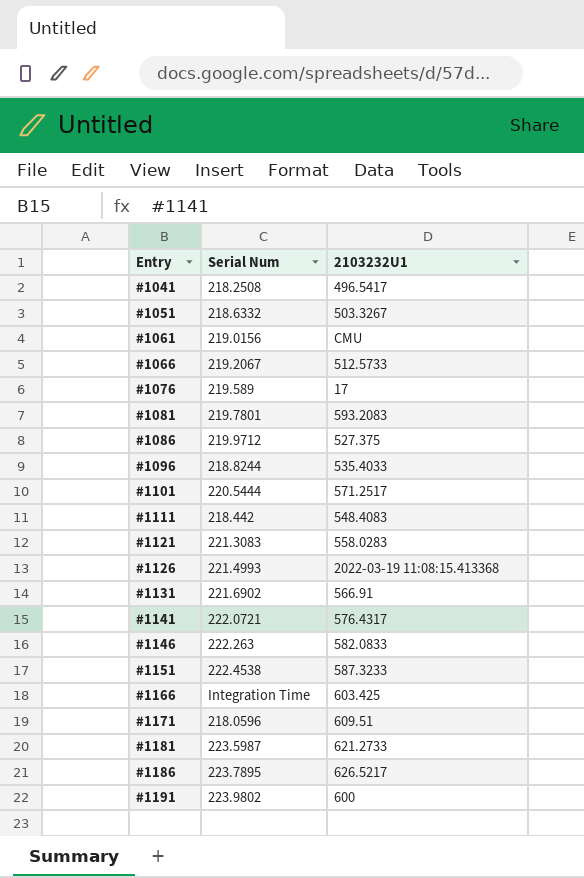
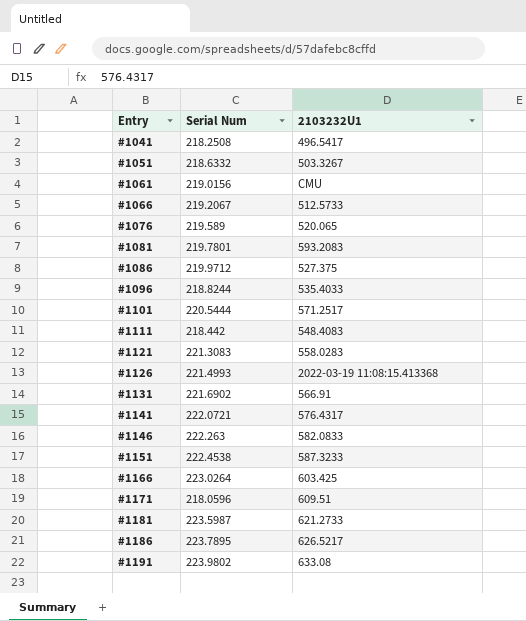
#1076 | 2103232U1: 17 -> 520.065
#1166 | Serial Num: Integration Time -> 223.0264
#1191 | 2103232U1: 600 -> 633.08

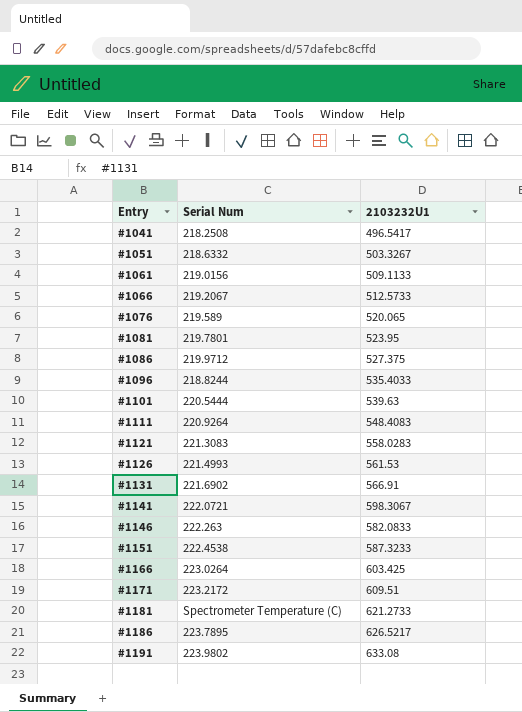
#1061 | 2103232U1: CMU -> 509.1133
#1081 | 2103232U1: 593.2083 -> 523.95
#1101 | 2103232U1: 571.2517 -> 539.63
#1111 | Serial Num: 218.442 -> 220.9264
#1126 | 2103232U1: 2022-03-19 11:08:15.413368 -> 561.53
#1141 | 2103232U1: 576.4317 -> 598.3067
#1171 | Serial Num: 218.0596 -> 223.2172
#1181 | Serial Num: 223.5987 -> Spectrometer Temperature (C)

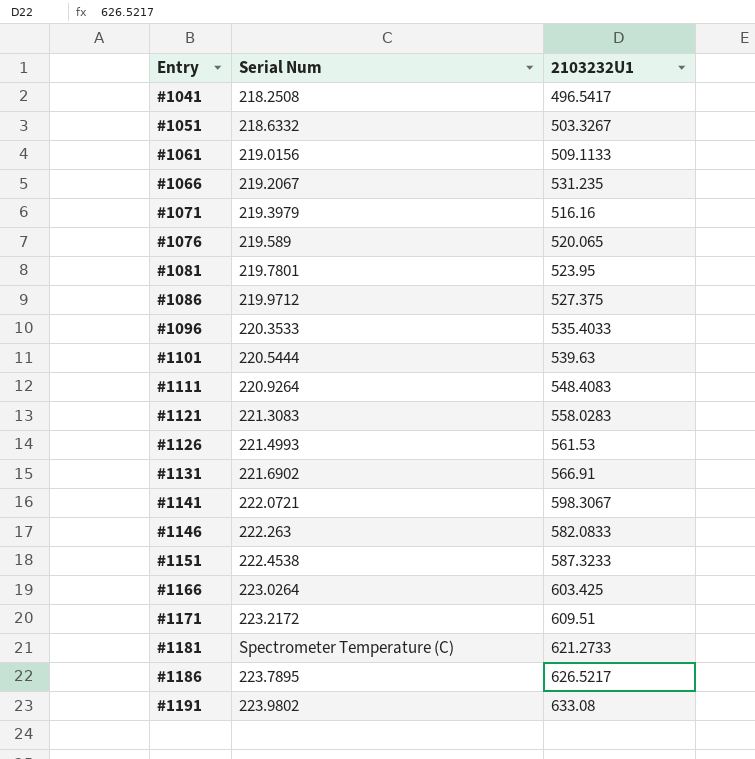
#1066 | 2103232U1: 512.5733 -> 531.235
row #1071: none -> 219.3979 | 516.16
#1096 | Serial Num: 218.8244 -> 220.3533

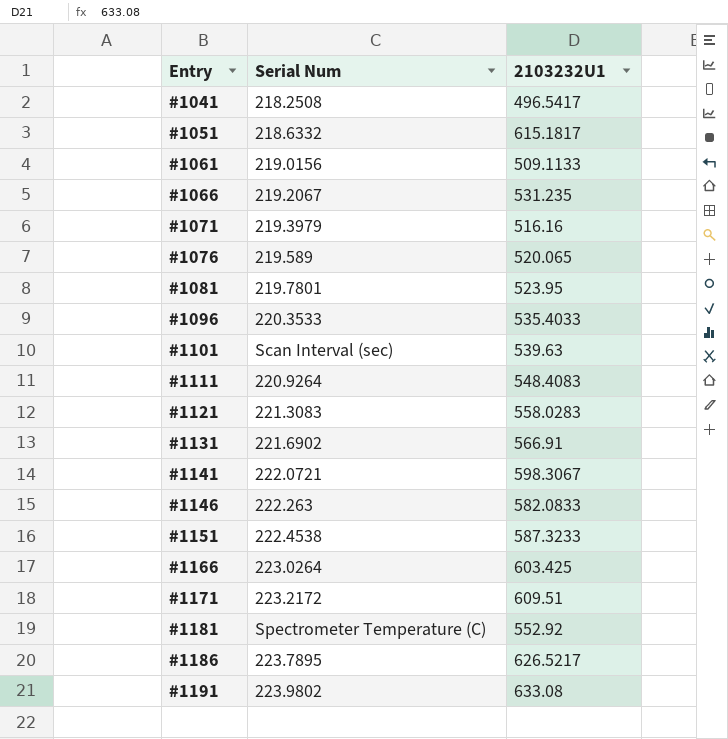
row #1086: 219.9712 | 527.375 -> none
row #1126: 221.4993 | 561.53 -> none
#1051 | 2103232U1: 503.3267 -> 615.1817
#1101 | Serial Num: 220.5444 -> Scan Interval (sec)
#1181 | 2103232U1: 621.2733 -> 552.92

